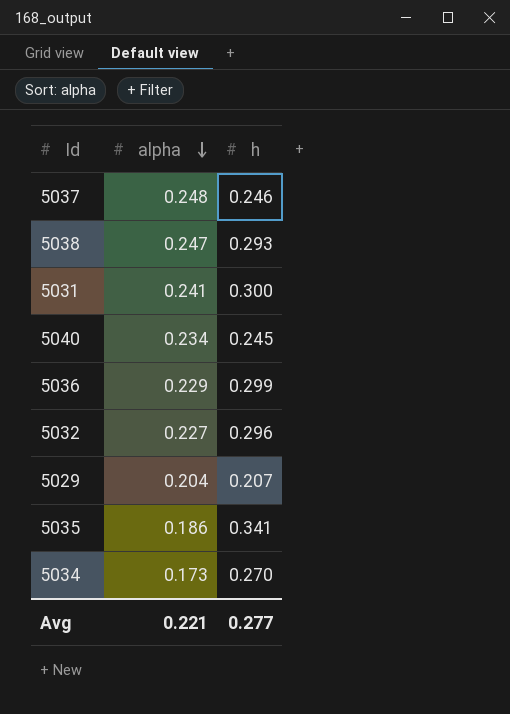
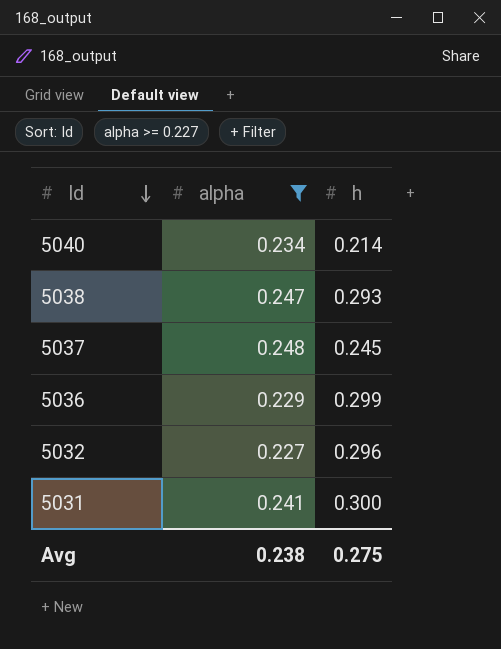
filter: none -> alpha >= 0.227
row order: alpha descending -> Id descending
5040 | h: 0.245 -> 0.214
5037 | h: 0.246 -> 0.245
Avg | alpha: 0.221 -> 0.238
Avg | h: 0.277 -> 0.275

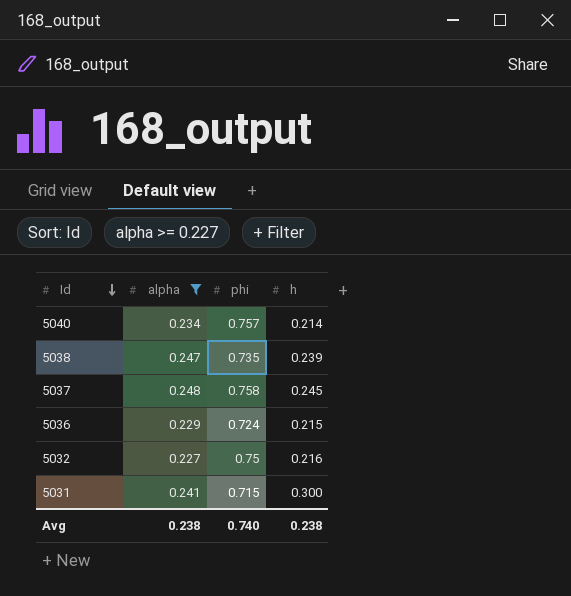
column phi | position: none -> 3
5038 | h: 0.293 -> 0.239
5036 | h: 0.299 -> 0.215
5032 | h: 0.296 -> 0.216
Avg | h: 0.275 -> 0.238

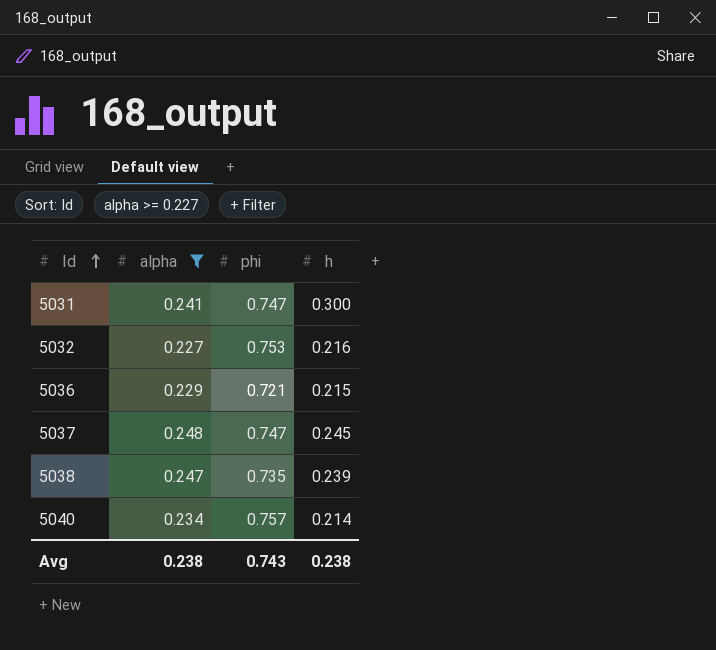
row order: Id descending -> Id ascending
5031 | phi: 0.715 -> 0.747
5032 | phi: 0.75 -> 0.753
5036 | phi: 0.724 -> 0.721
5037 | phi: 0.758 -> 0.747
Avg | phi: 0.740 -> 0.743

